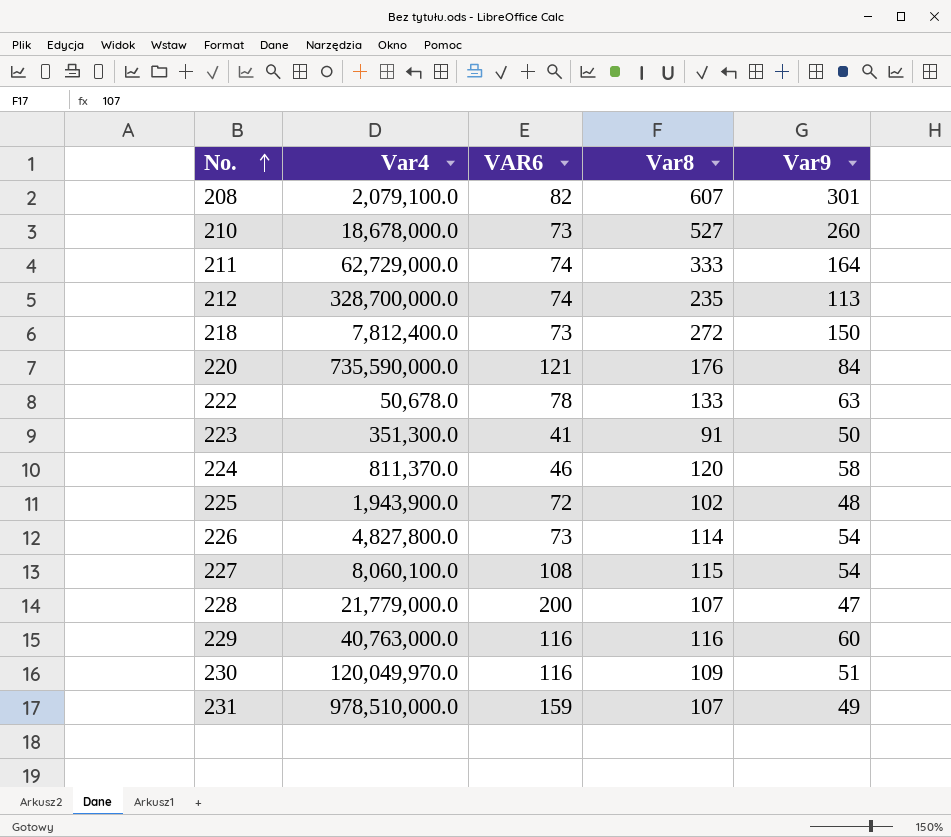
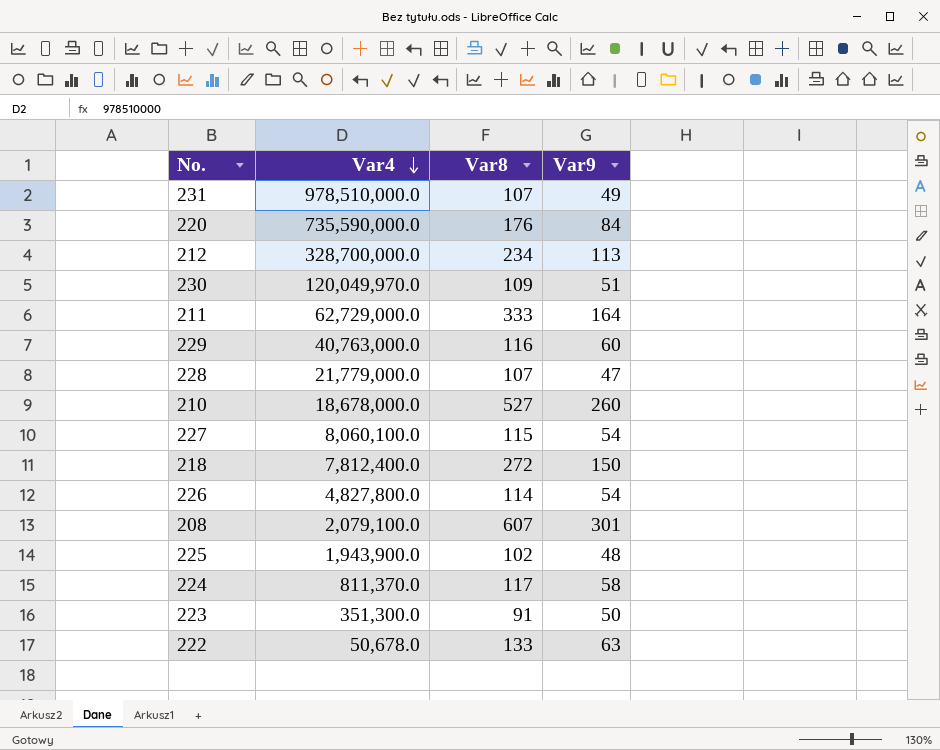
row order: No. ascending -> Var4 descending
column VAR6 | position: 3 -> none
212 | Var8: 235 -> 234
224 | Var8: 120 -> 117

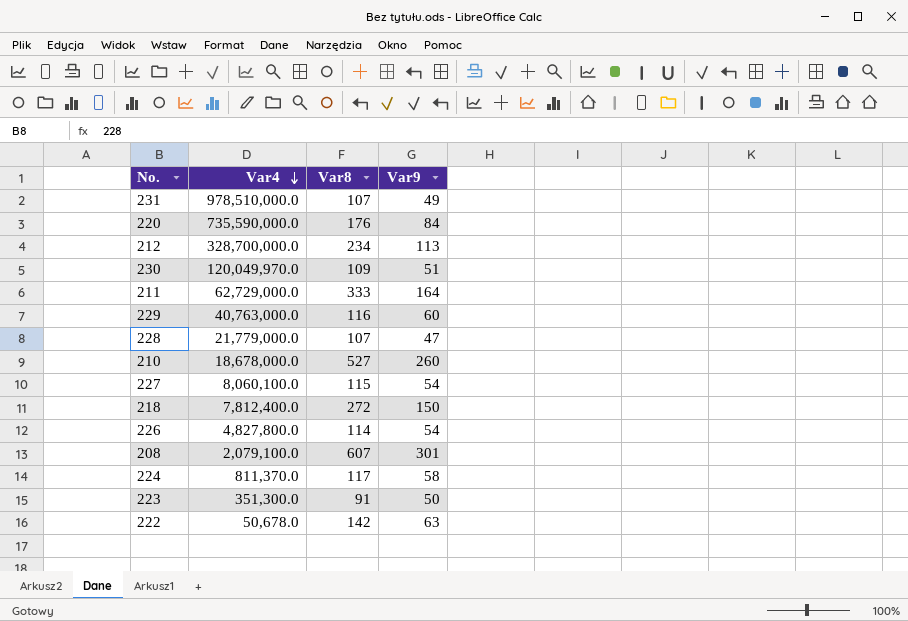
row 225: 1,943,900.0 | 102 | 48 -> none
222 | Var8: 133 -> 142

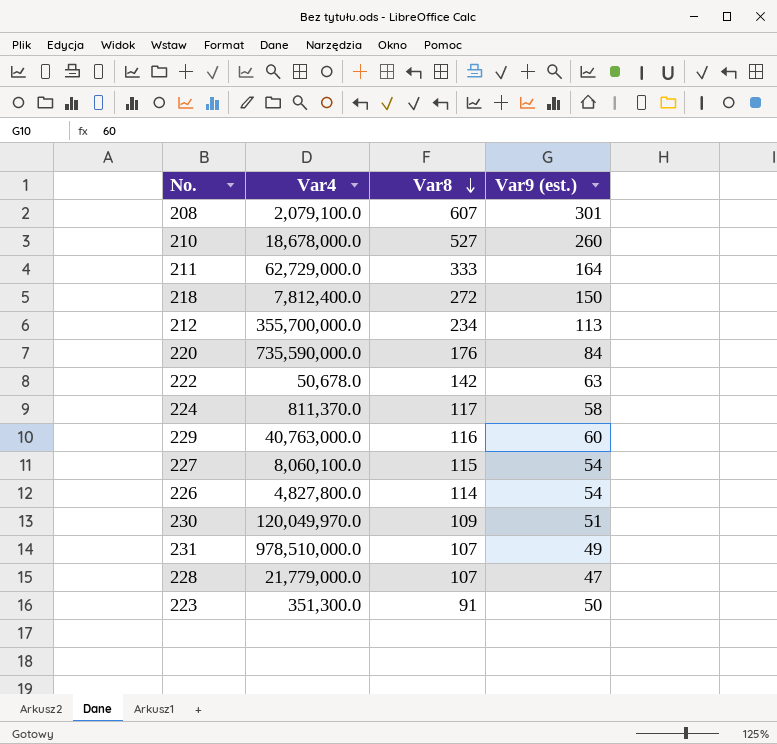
row order: Var4 descending -> Var8 descending
column name: Var9 -> Var9 (est.)
212 | Var4: 328,700,000.0 -> 355,700,000.0

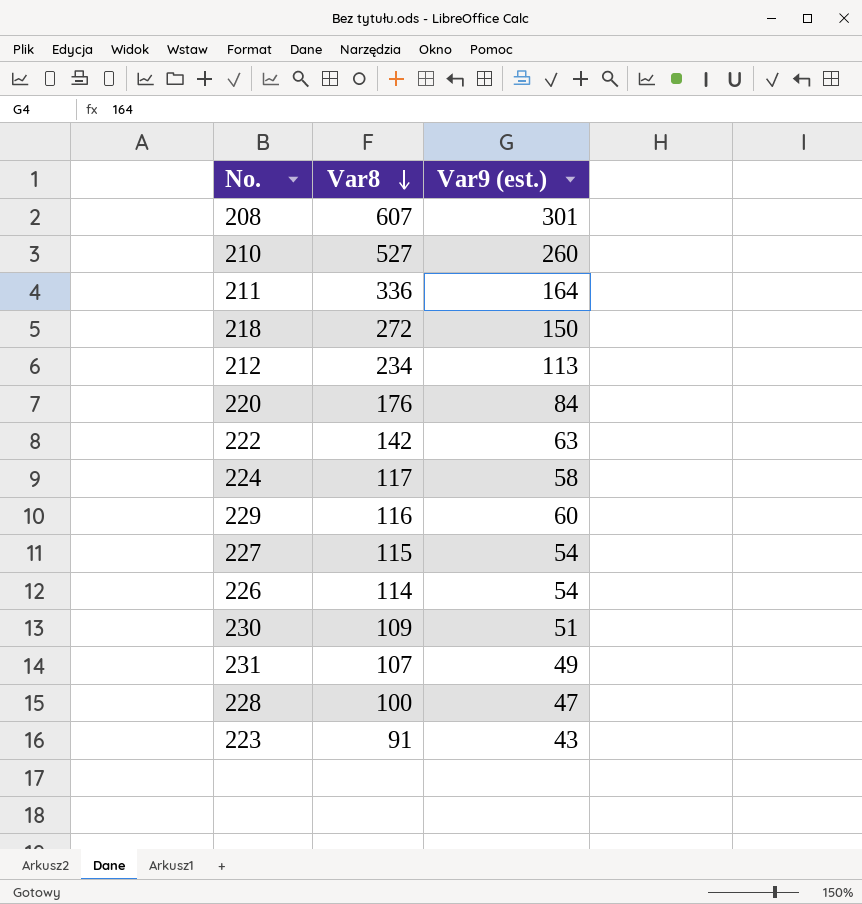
column Var4 | position: 2 -> none
211 | Var8: 333 -> 336
228 | Var8: 107 -> 100
223 | Var9 (est.): 50 -> 43

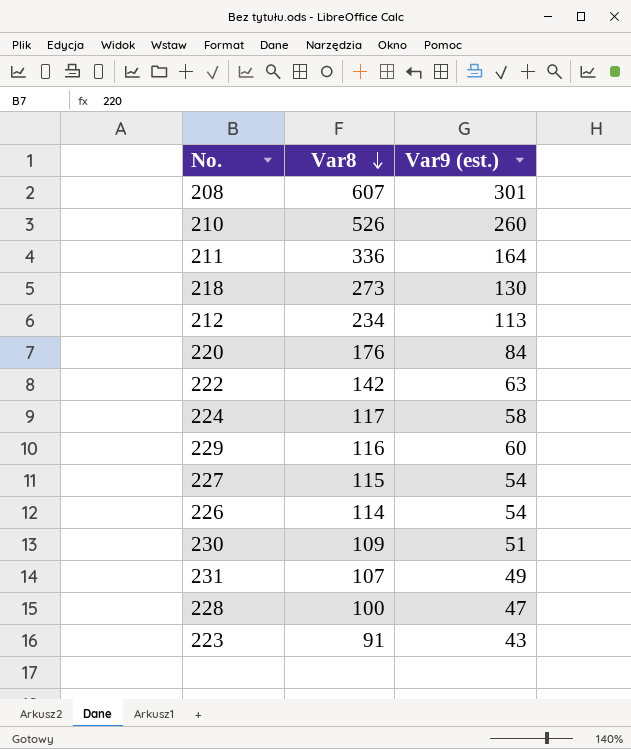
210 | Var8: 527 -> 526
218 | Var8: 272 -> 273
218 | Var9 (est.): 150 -> 130

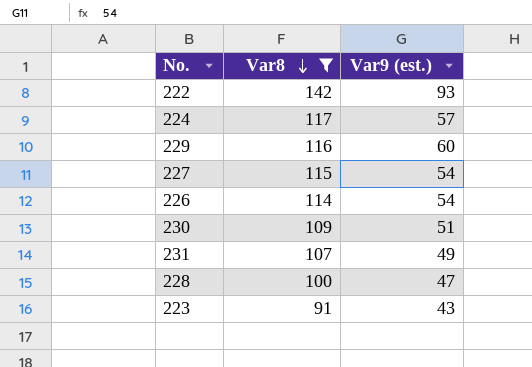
filter: none -> Var8 <= 142
222 | Var9 (est.): 63 -> 93
224 | Var9 (est.): 58 -> 57

